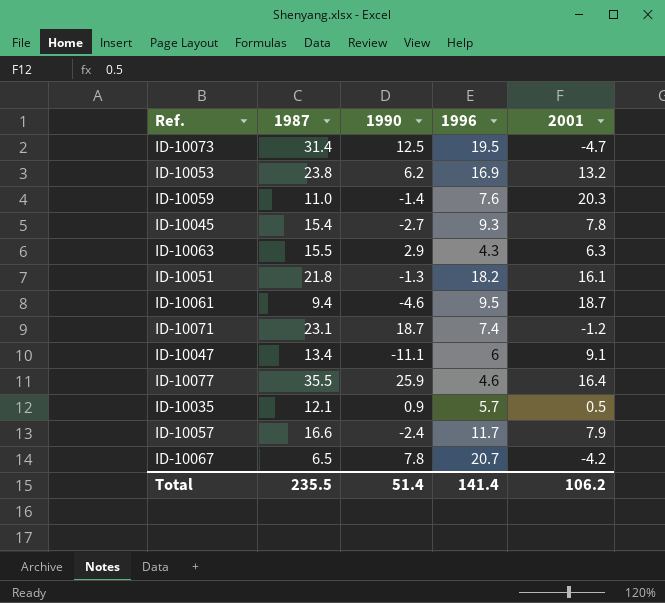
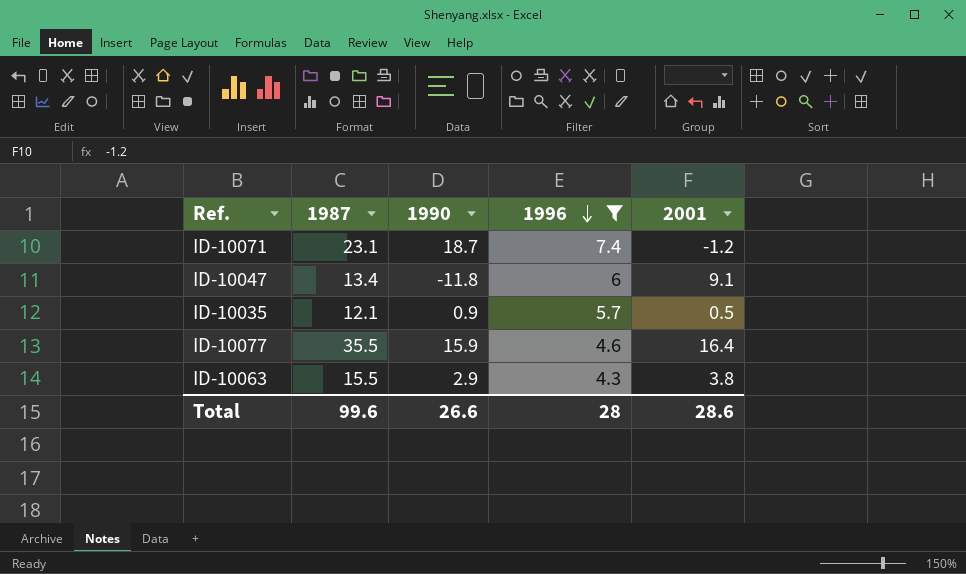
filter: none -> 1996 <= 7.4
row order: none -> 1996 descending
ID-10047 | 1990: -11.1 -> -11.8
ID-10077 | 1990: 25.9 -> 15.9
ID-10063 | 2001: 6.3 -> 3.8
Total | 1987: 235.5 -> 99.6
Total | 1990: 51.4 -> 26.6
Total | 1996: 141.4 -> 28
Total | 2001: 106.2 -> 28.6

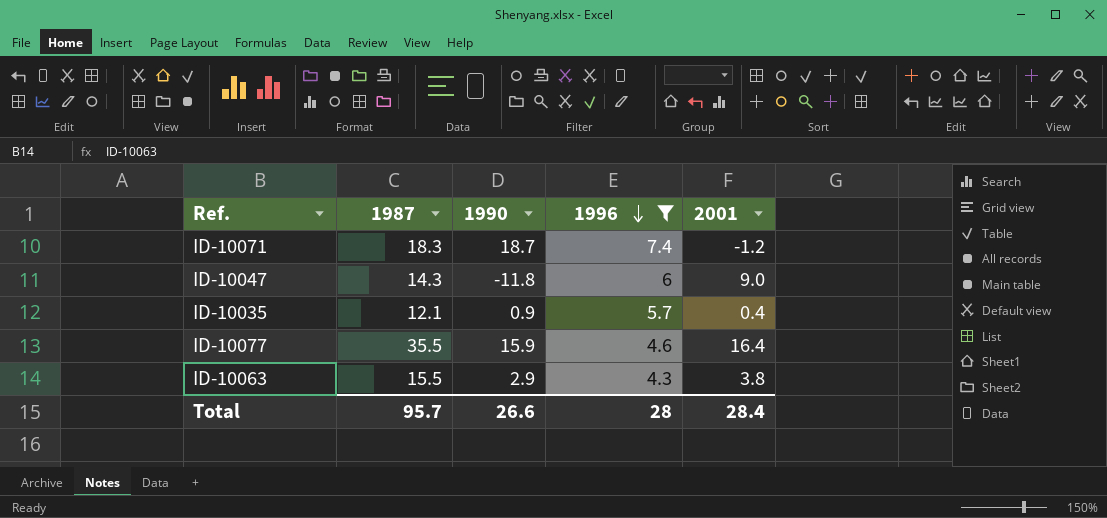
ID-10071 | 1987: 23.1 -> 18.3
ID-10047 | 1987: 13.4 -> 14.3
ID-10047 | 2001: 9.1 -> 9.0
ID-10035 | 2001: 0.5 -> 0.4
Total | 1987: 99.6 -> 95.7
Total | 2001: 28.6 -> 28.4

